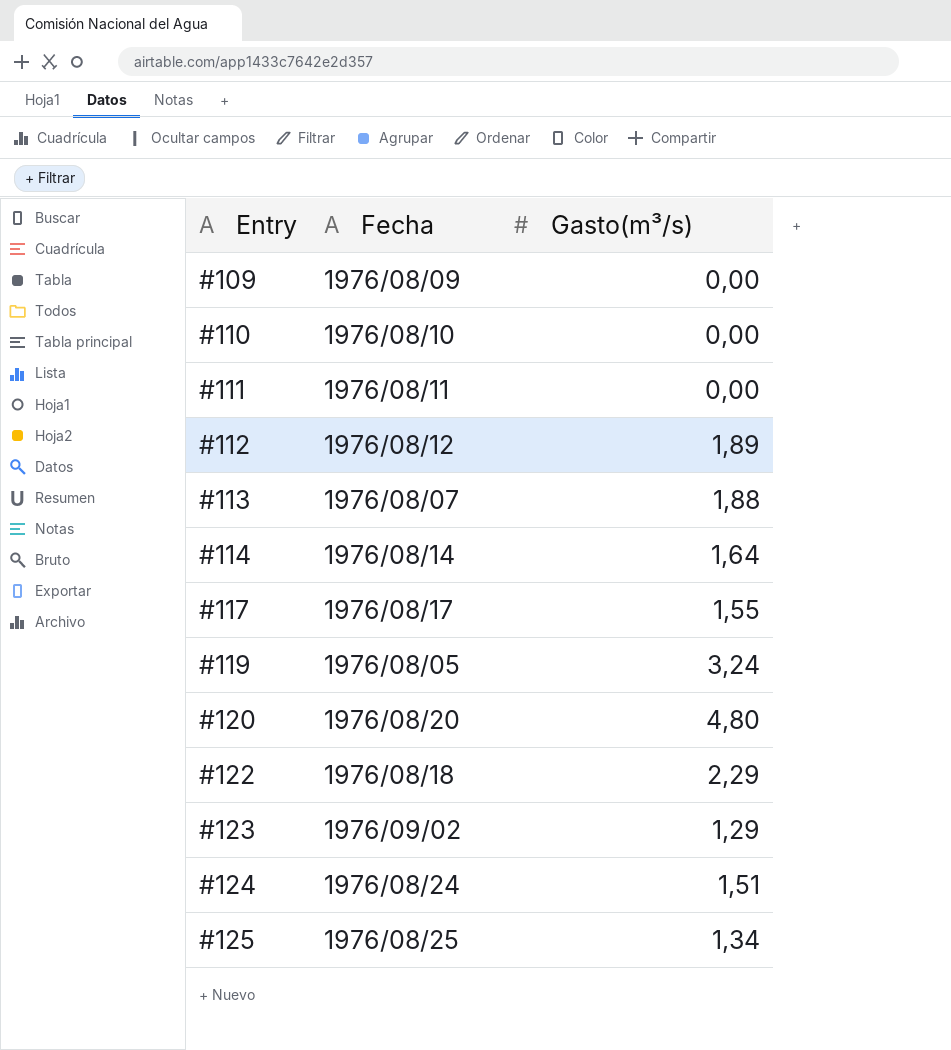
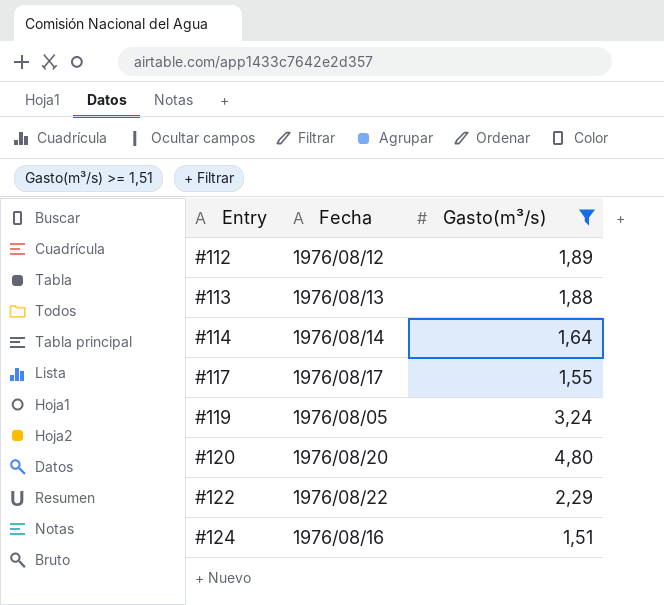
filter: none -> Gasto(m³/s) >= 1,51
#113 | Fecha: 1976/08/07 -> 1976/08/13
#122 | Fecha: 1976/08/18 -> 1976/08/22
#124 | Fecha: 1976/08/24 -> 1976/08/16

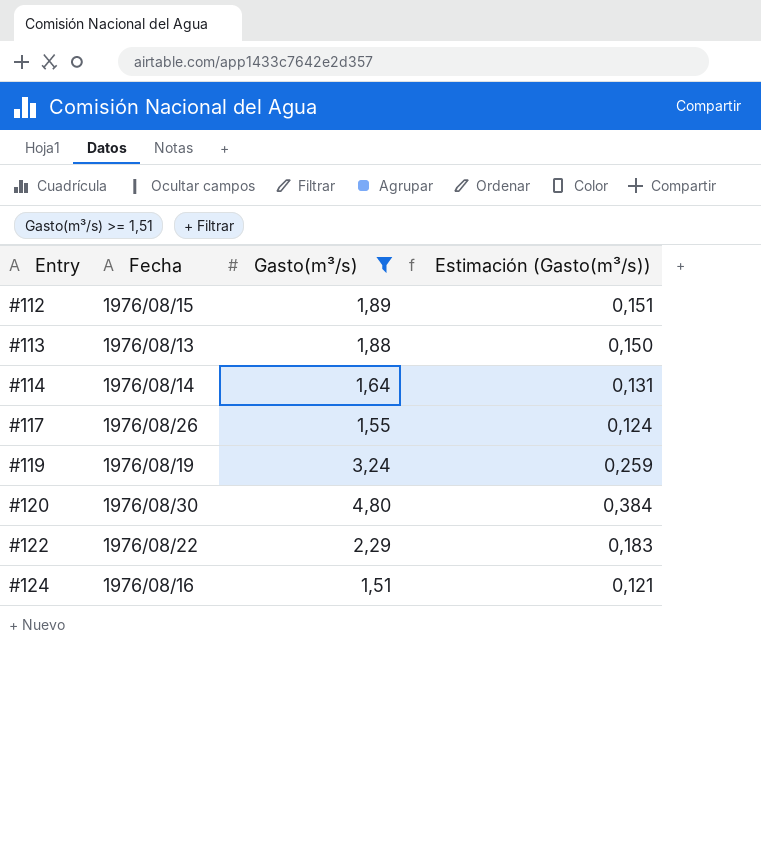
column Estimación (Gasto(m³/s)) | formula: none -> [Gasto(m³/s)] * 0,08
#112 | Fecha: 1976/08/12 -> 1976/08/15
#117 | Fecha: 1976/08/17 -> 1976/08/26
#119 | Fecha: 1976/08/05 -> 1976/08/19
#120 | Fecha: 1976/08/20 -> 1976/08/30

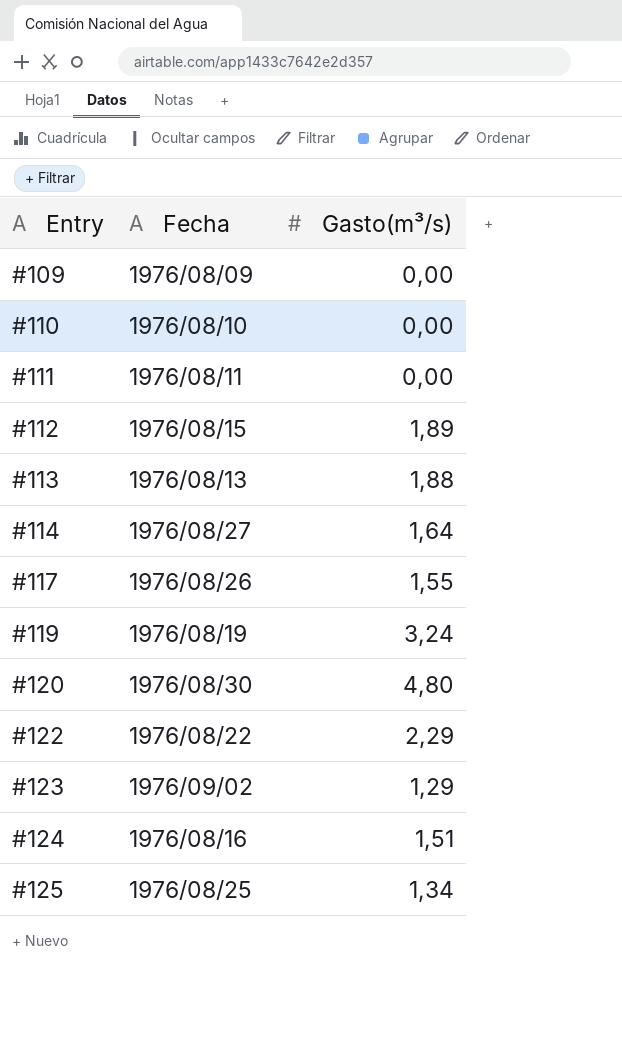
filter: Gasto(m³/s) >= 1,51 -> none
column Estimación (Gasto(m³/s)) | formula: [Gasto(m³/s)] * 0,08 -> none
#114 | Fecha: 1976/08/14 -> 1976/08/27

